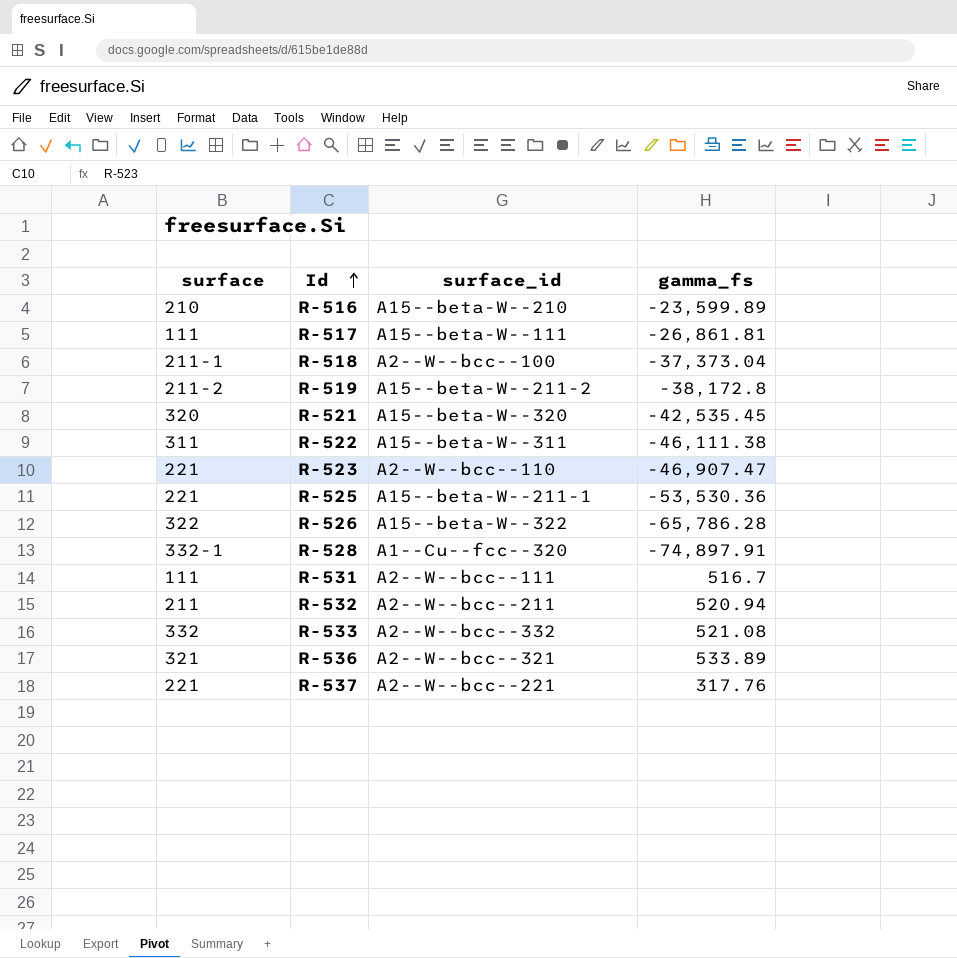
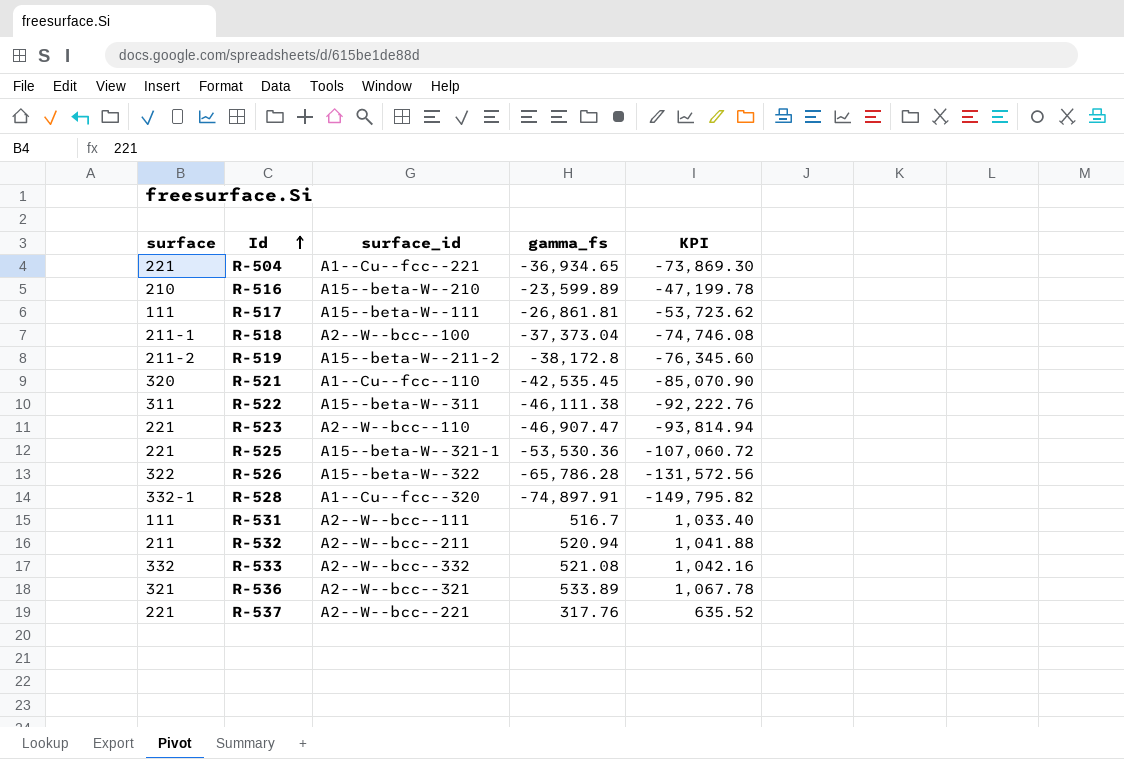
column KPI | formula: none -> [gamma_fs] * 2
row R-504: none -> 221 | A1--Cu--fcc--221 | -36,934.65 | -73,869.30
R-521 | surface_id: A15--beta-W--320 -> A1--Cu--fcc--110
R-525 | surface_id: A15--beta-W--211-1 -> A15--beta-W--321-1

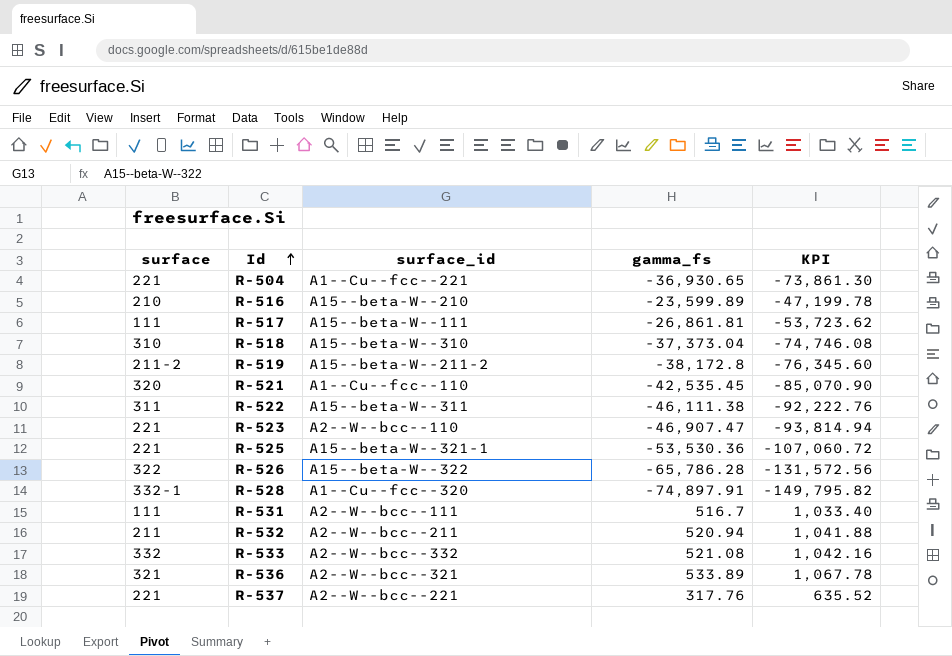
R-504 | gamma_fs: -36,934.65 -> -36,930.65
R-504 | KPI: -73,869.30 -> -73,861.30
R-518 | surface: 211-1 -> 310
R-518 | surface_id: A2--W--bcc--100 -> A15--beta-W--310

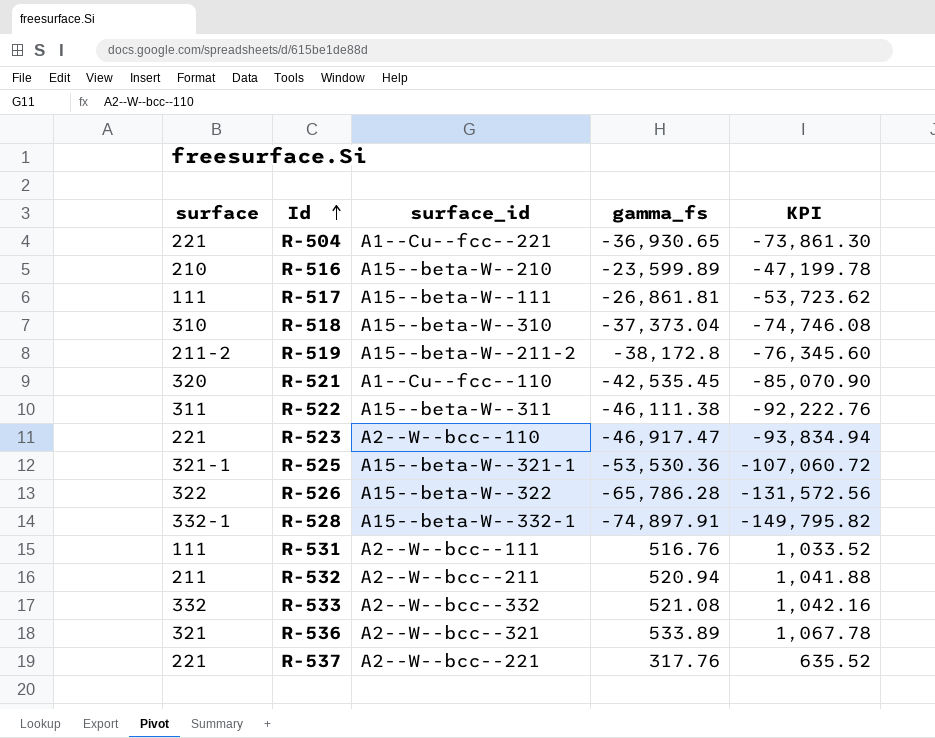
R-523 | gamma_fs: -46,907.47 -> -46,917.47
R-523 | KPI: -93,814.94 -> -93,834.94
R-525 | surface: 221 -> 321-1
R-528 | surface_id: A1--Cu--fcc--320 -> A15--beta-W--332-1
R-531 | gamma_fs: 516.7 -> 516.76
R-531 | KPI: 1,033.40 -> 1,033.52

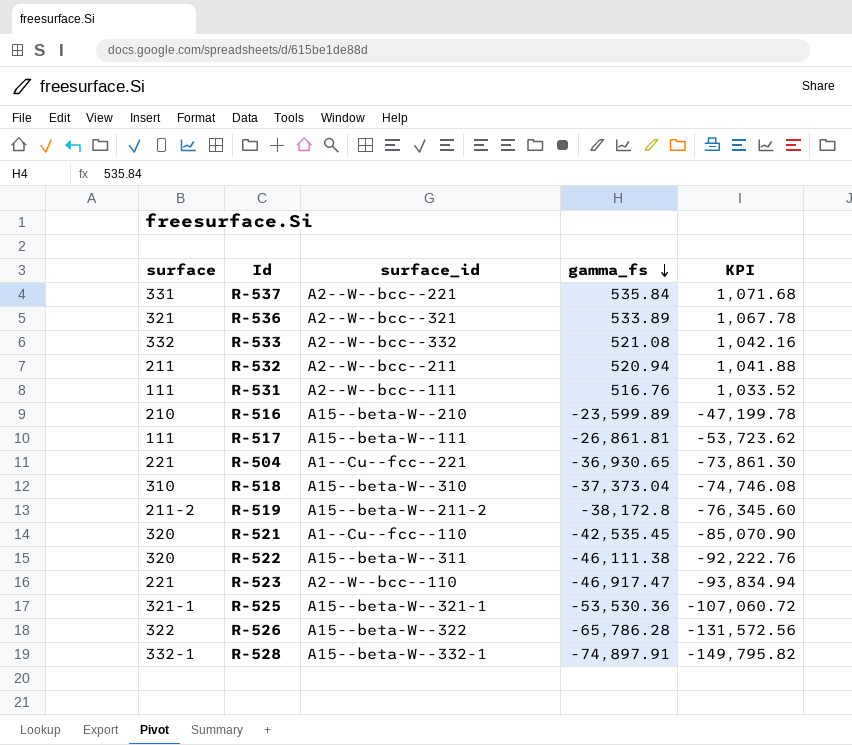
row order: Id ascending -> gamma_fs descending
R-537 | surface: 221 -> 331
R-537 | gamma_fs: 317.76 -> 535.84
R-537 | KPI: 635.52 -> 1,071.68
R-522 | surface: 311 -> 320

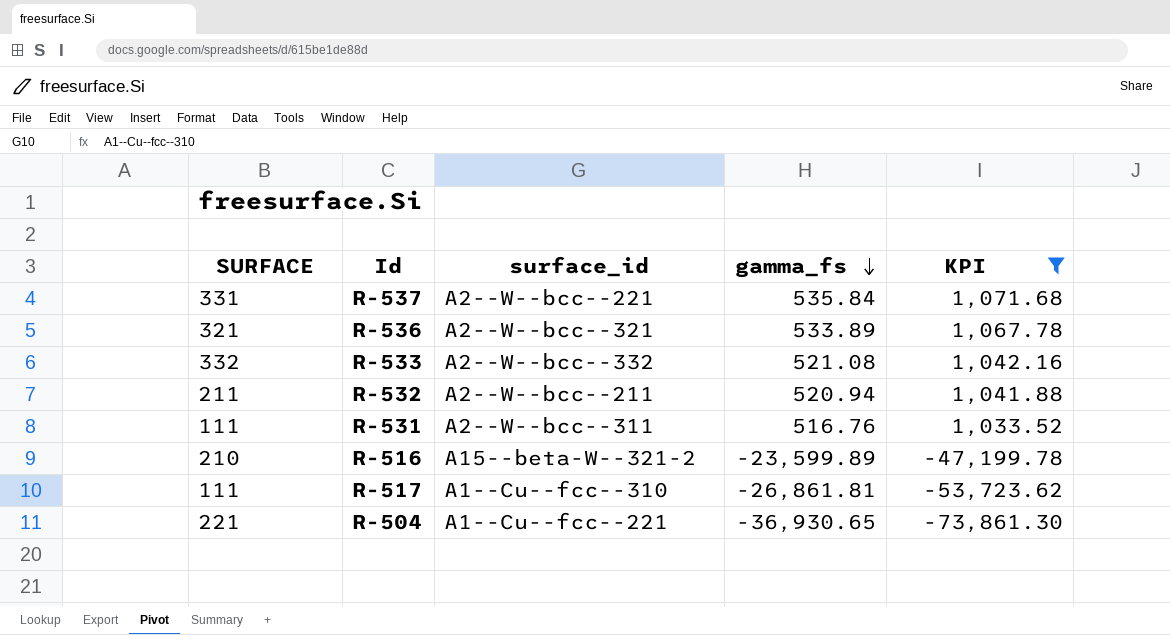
filter: none -> KPI >= -73,861.30
column name: surface -> SURFACE
R-531 | surface_id: A2--W--bcc--111 -> A2--W--bcc--311
R-516 | surface_id: A15--beta-W--210 -> A15--beta-W--321-2
R-517 | surface_id: A15--beta-W--111 -> A1--Cu--fcc--310

